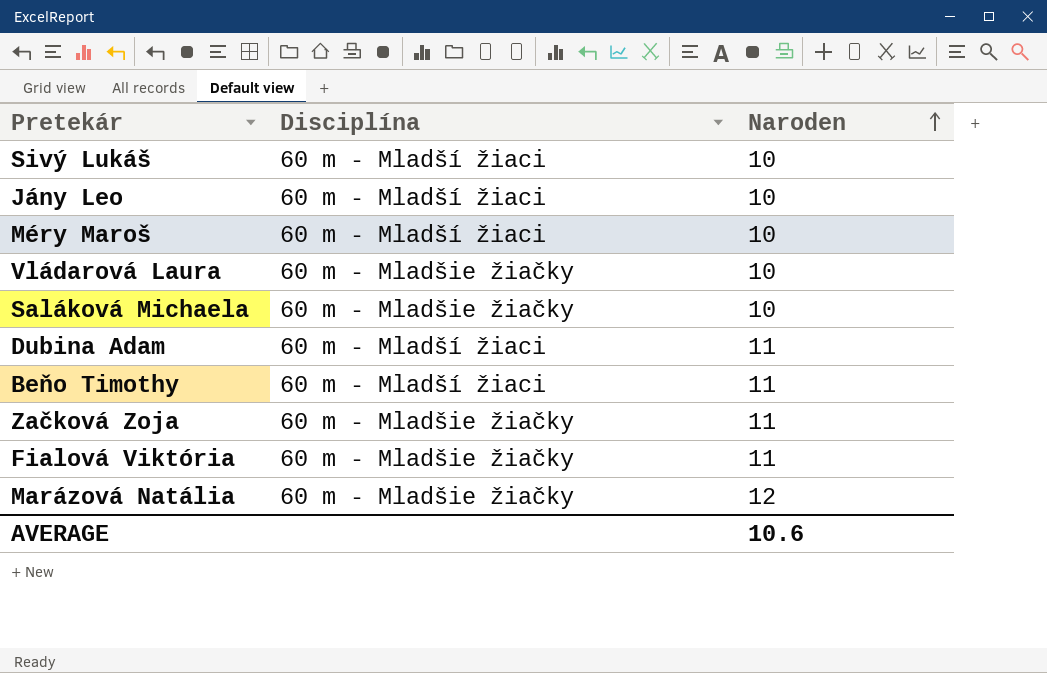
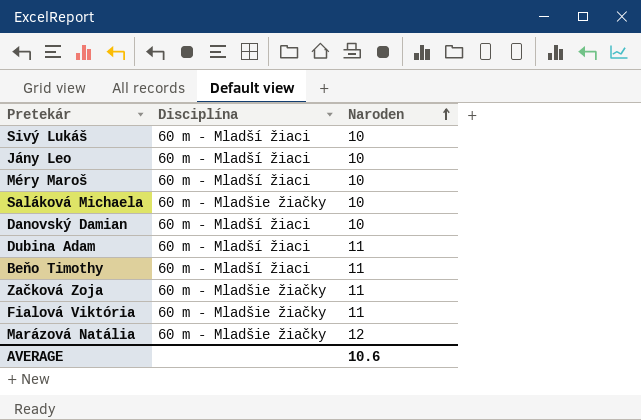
row Vládarová Laura: 60 m - Mladšie žiačky | 10 -> none
row Danovský Damian: none -> 60 m - Mladší žiaci | 10

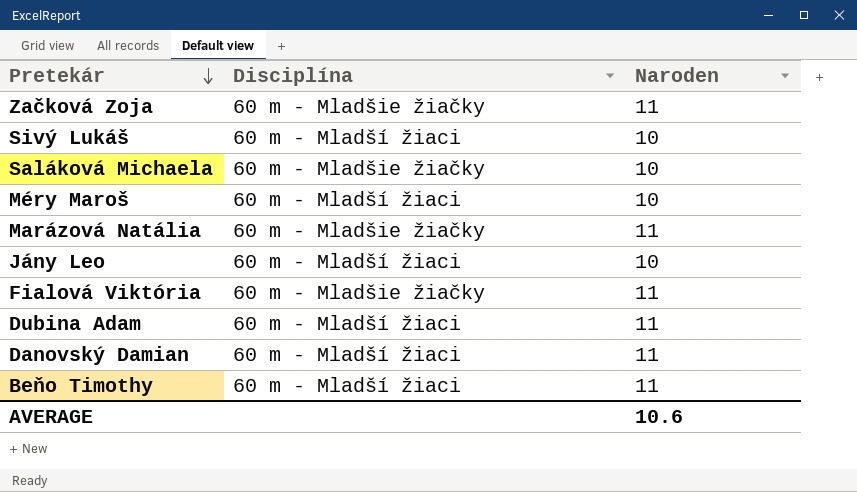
row order: Naroden ascending -> Pretekár descending
Marázová Natália | Naroden: 12 -> 11
Danovský Damian | Naroden: 10 -> 11

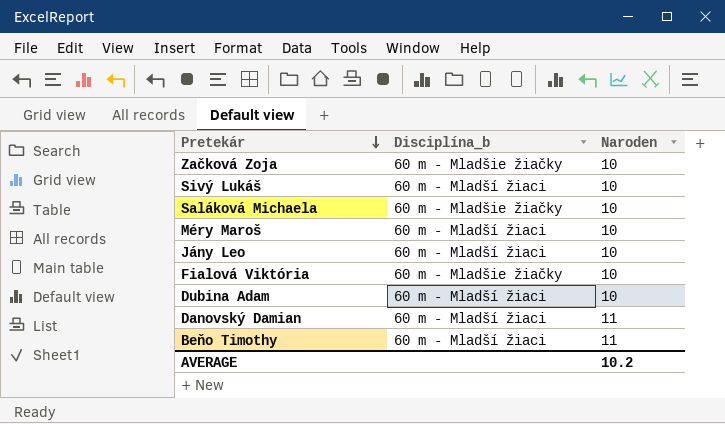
column name: Disciplína -> Disciplína_b
row Marázová Natália: 60 m - Mladšie žiačky | 11 -> none
Začková Zoja | Naroden: 11 -> 10
Fialová Viktória | Naroden: 11 -> 10
Dubina Adam | Naroden: 11 -> 10
AVERAGE | Naroden: 10.6 -> 10.2

